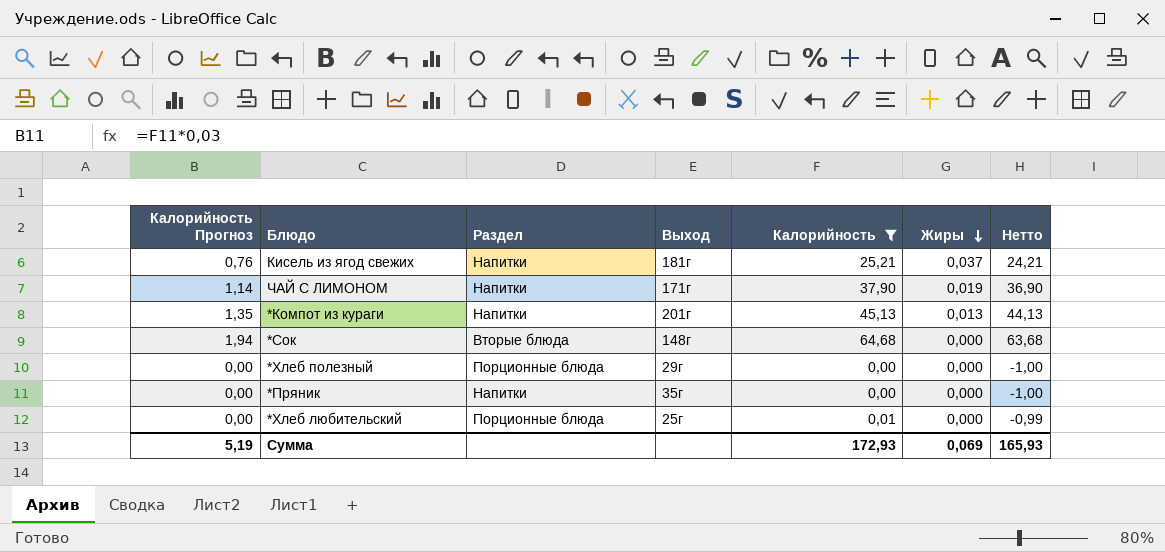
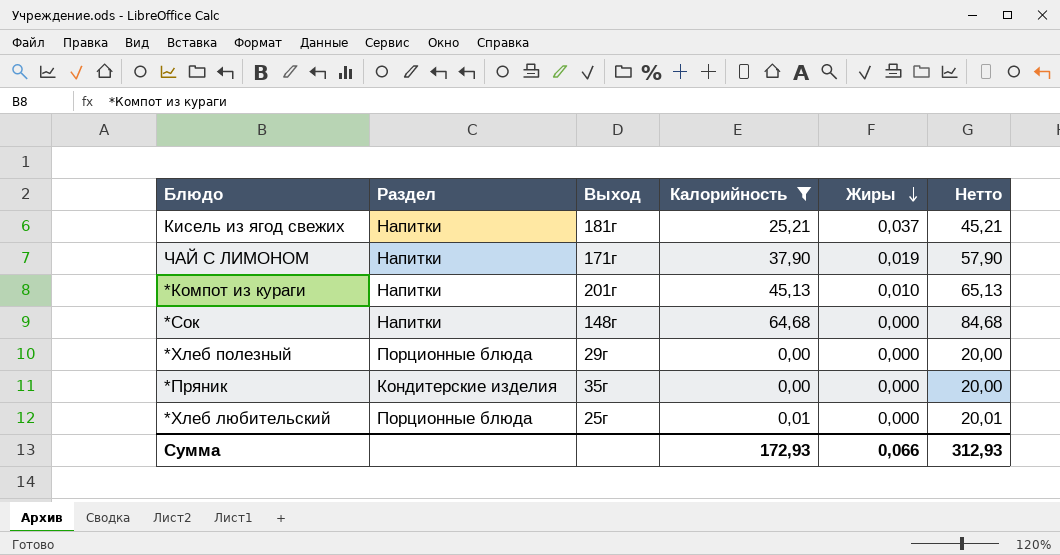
column Калорийность Прогноз | formula: [Калорийность] * 0,03 -> none
column Нетто | formula: [Калорийность] - 1 -> [Калорийность] + 20
*Компот из кураги | Жиры: 0,013 -> 0,010
*Сок | Раздел: Вторые блюда -> Напитки
*Пряник | Раздел: Напитки -> Кондитерские изделия
Сумма | Жиры: 0,069 -> 0,066
Сумма | Нетто: 165,93 -> 312,93

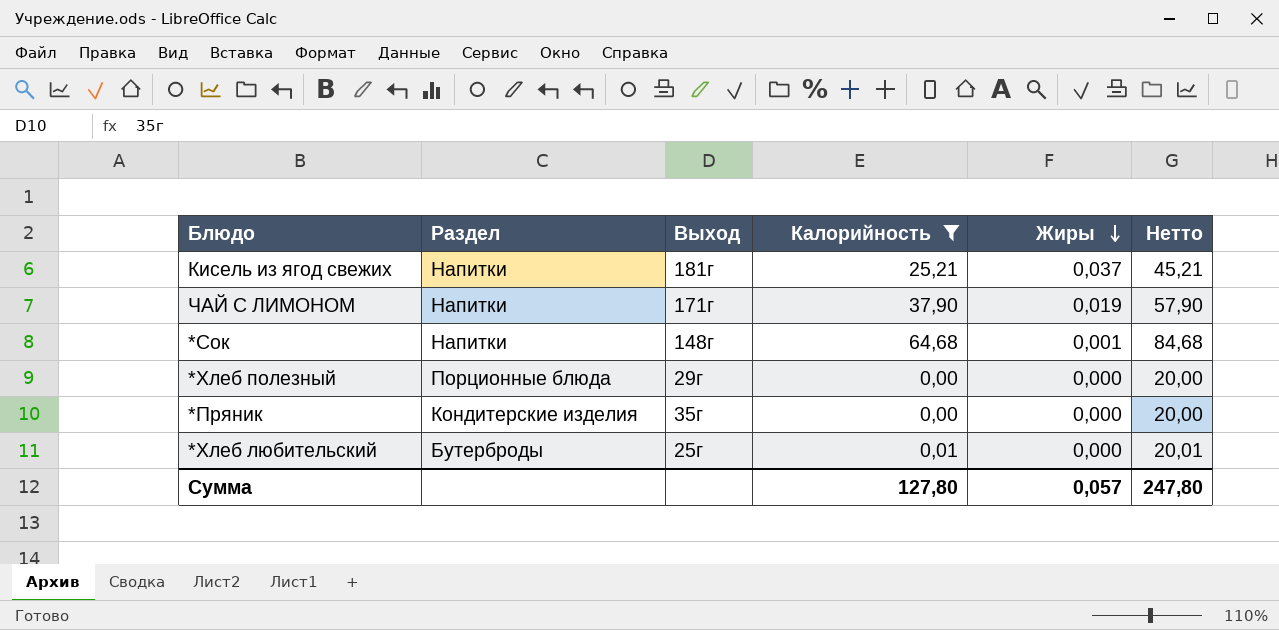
row *Компот из кураги: Напитки | 201г | 45,13 | 0,010 | 65,13 -> none
*Сок | Жиры: 0,000 -> 0,001
*Хлеб любительский | Раздел: Порционные блюда -> Бутерброды
Сумма | Калорийность: 172,93 -> 127,80
Сумма | Жиры: 0,066 -> 0,057
Сумма | Нетто: 312,93 -> 247,80

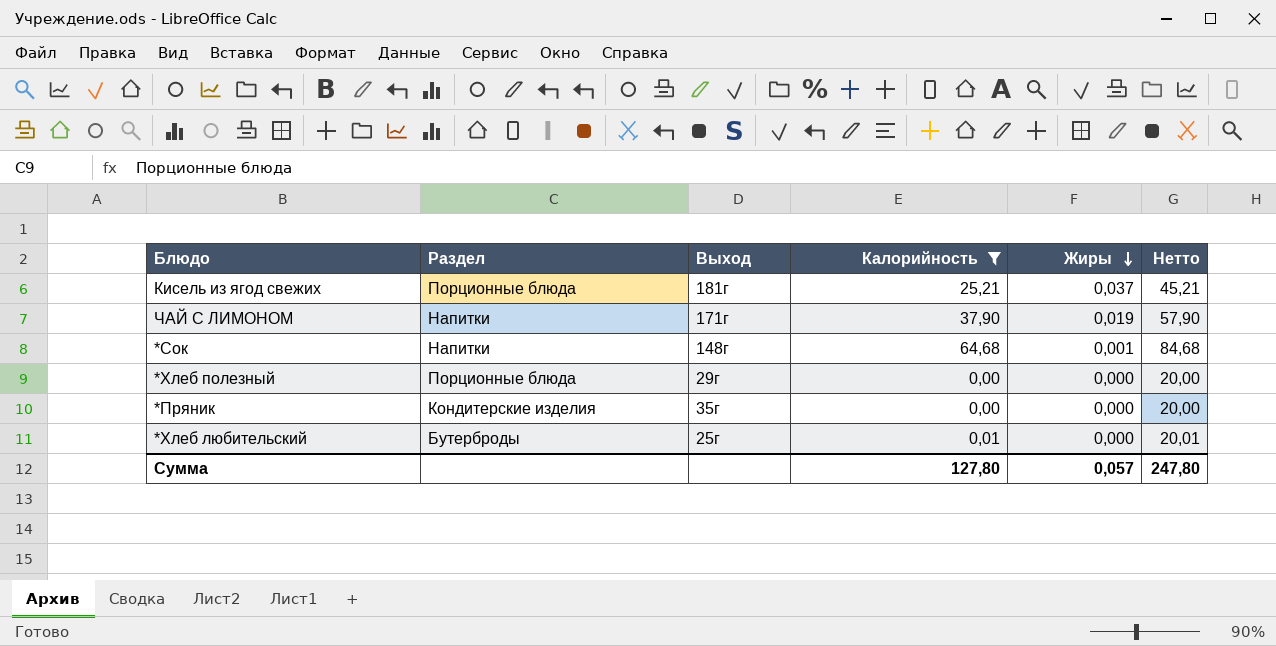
Кисель из ягод свежих | Раздел: Напитки -> Порционные блюда

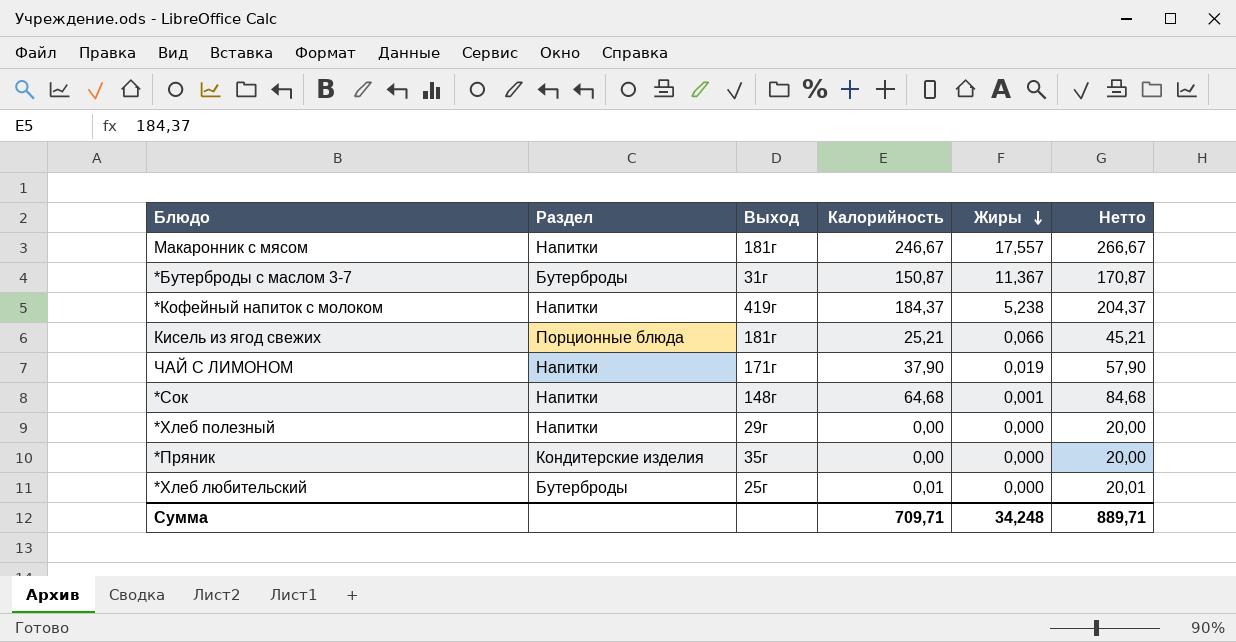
filter: Калорийность <= 64,68 -> none
Кисель из ягод свежих | Жиры: 0,037 -> 0,066
*Хлеб полезный | Раздел: Порционные блюда -> Напитки
Сумма | Калорийность: 127,80 -> 709,71
Сумма | Жиры: 0,057 -> 34,248
Сумма | Нетто: 247,80 -> 889,71

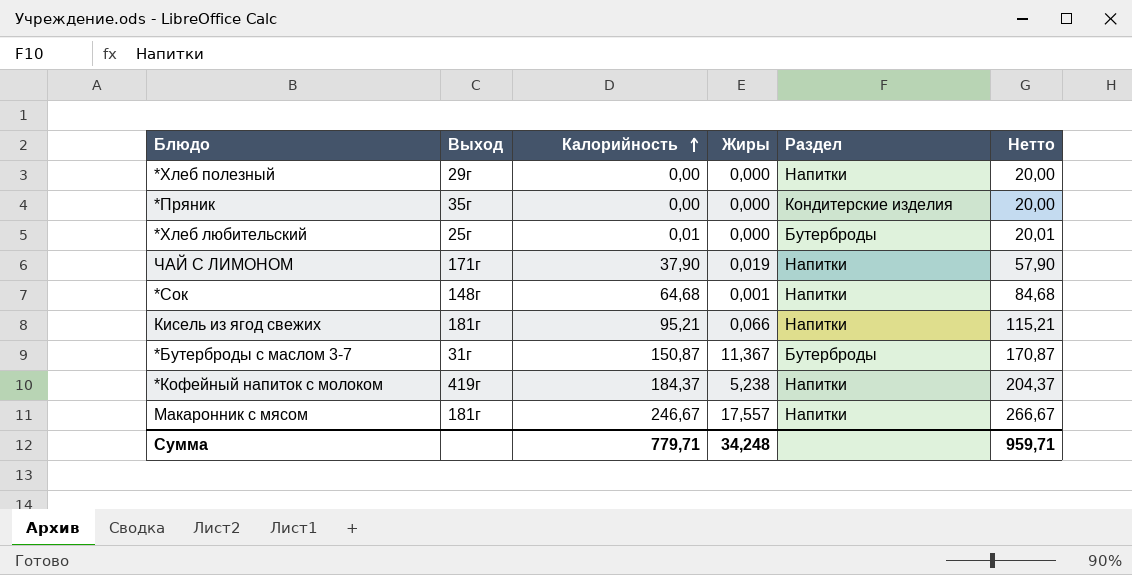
row order: Жиры descending -> Калорийность ascending
column Раздел | position: 2 -> 5
Кисель из ягод свежих | Калорийность: 25,21 -> 95,21
Кисель из ягод свежих | Раздел: Порционные блюда -> Напитки
Кисель из ягод свежих | Нетто: 45,21 -> 115,21
Сумма | Калорийность: 709,71 -> 779,71
Сумма | Нетто: 889,71 -> 959,71

